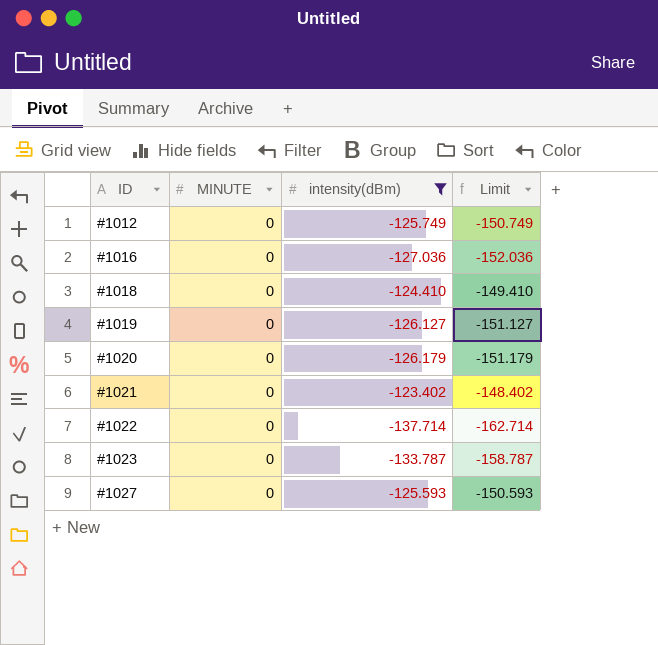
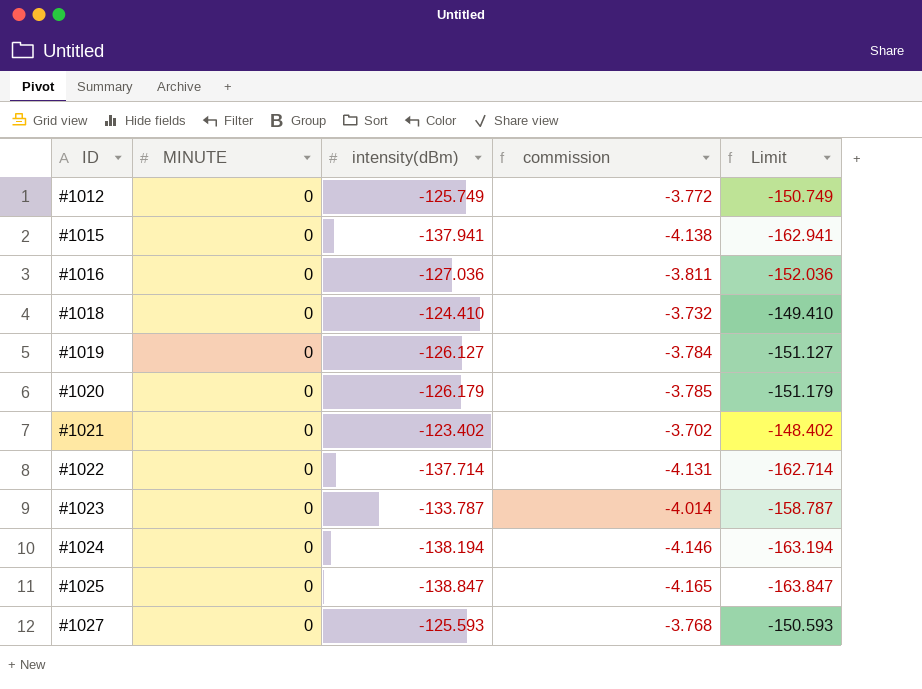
filter: intensity(dBm) >= -137.714 -> none
column commission | formula: none -> [intensity(dBm)] * 0.03

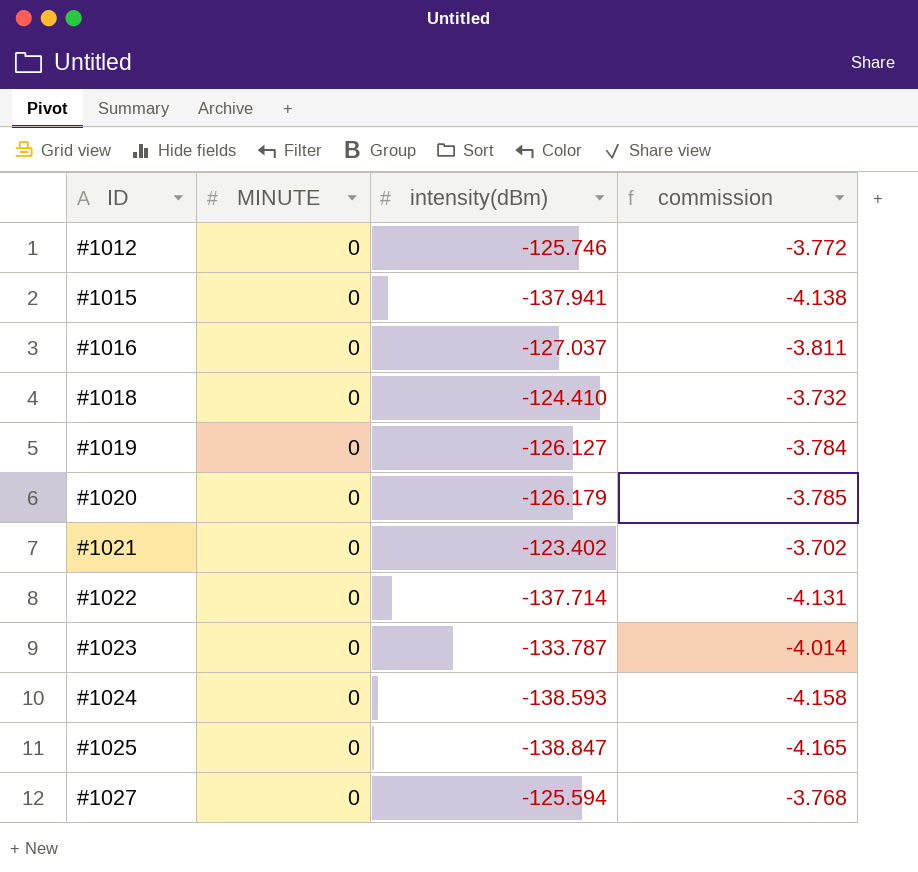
column Limit | formula: [intensity(dBm)] - 25 -> none
#1012 | intensity(dBm): -125.749 -> -125.746
#1016 | intensity(dBm): -127.036 -> -127.037
#1024 | intensity(dBm): -138.194 -> -138.593
#1024 | commission: -4.146 -> -4.158
#1027 | intensity(dBm): -125.593 -> -125.594

